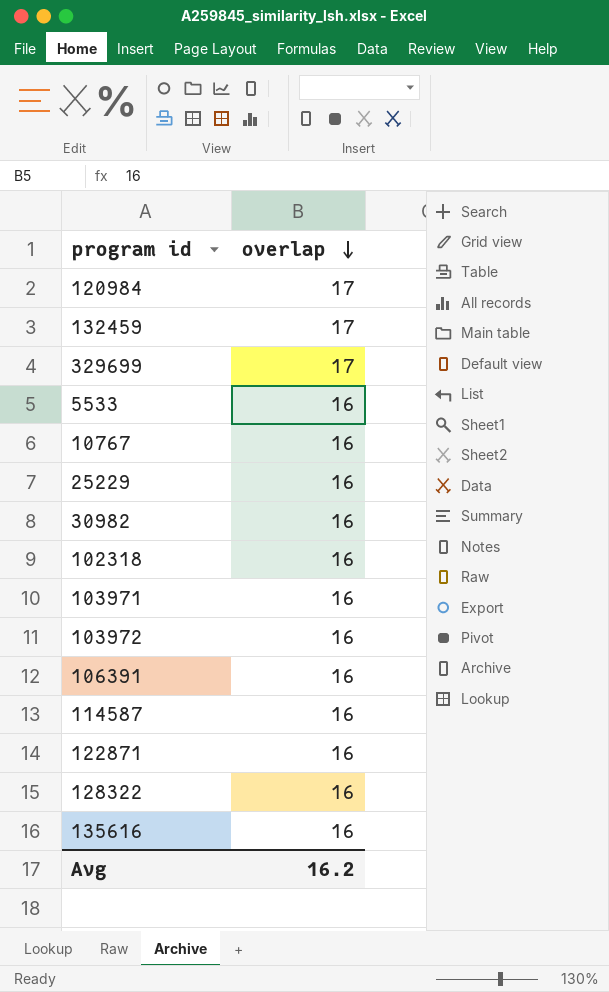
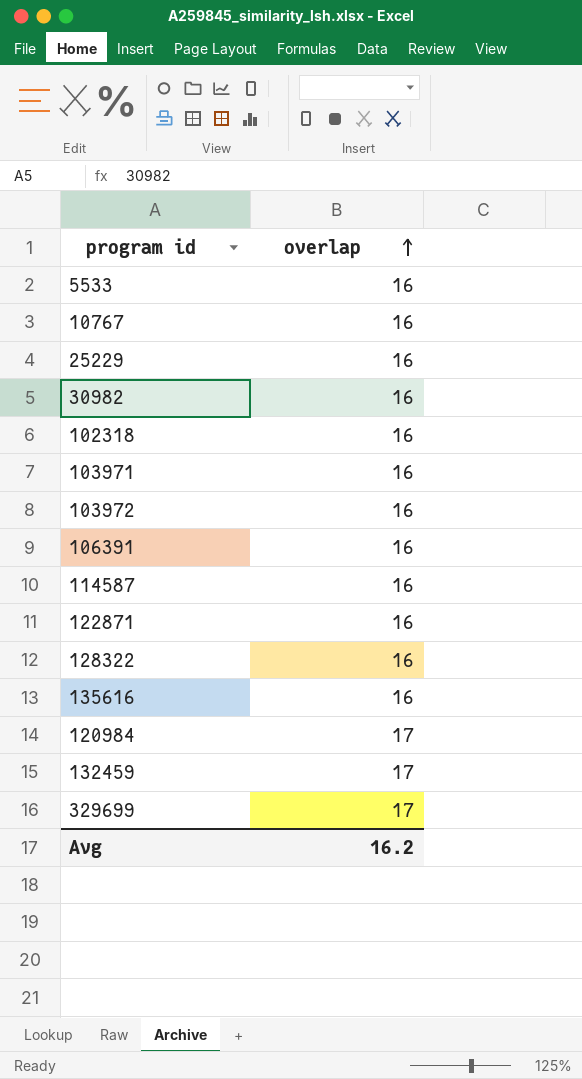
row order: overlap descending -> overlap ascending

